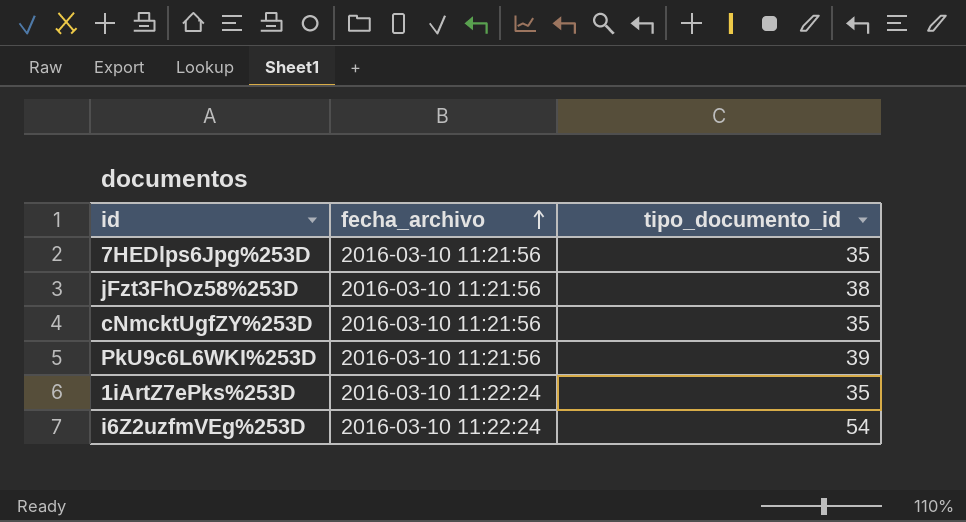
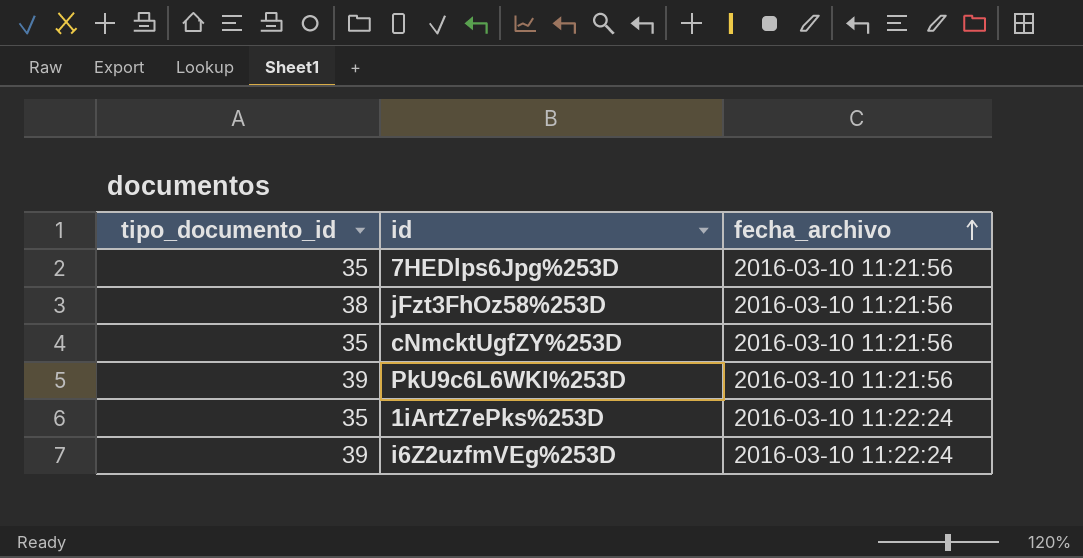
column tipo_documento_id | position: 3 -> 1
i6Z2uzfmVEg%253D | tipo_documento_id: 54 -> 39

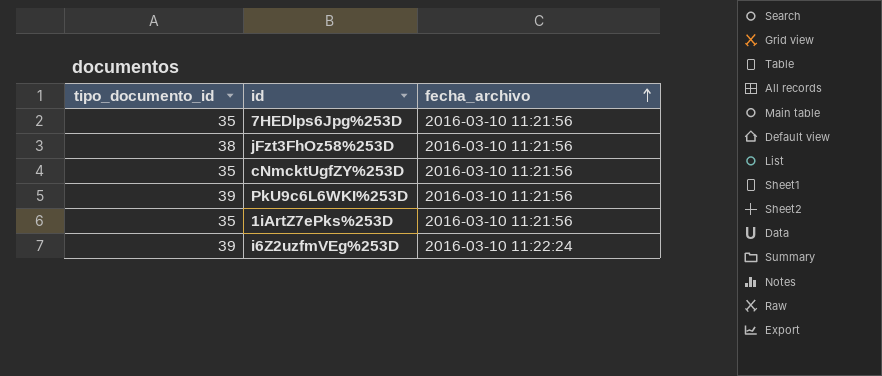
1iArtZ7ePks%253D | fecha_archivo: 2016-03-10 11:22:24 -> 2016-03-10 11:21:56

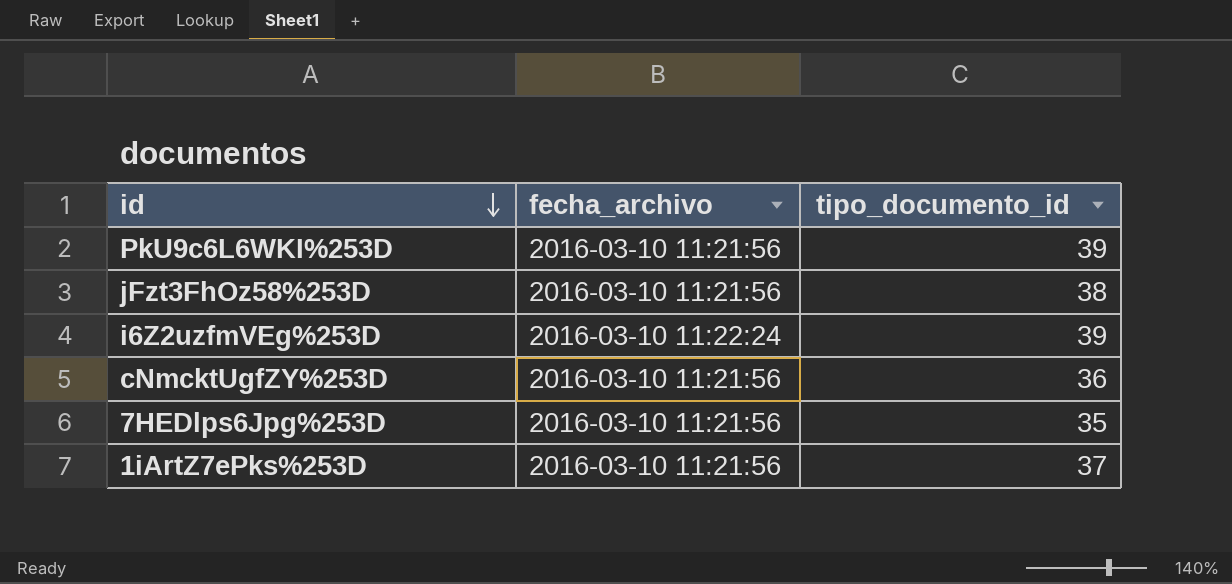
row order: fecha_archivo ascending -> id descending
column tipo_documento_id | position: 1 -> 3
cNmcktUgfZY%253D | tipo_documento_id: 35 -> 36
1iArtZ7ePks%253D | tipo_documento_id: 35 -> 37

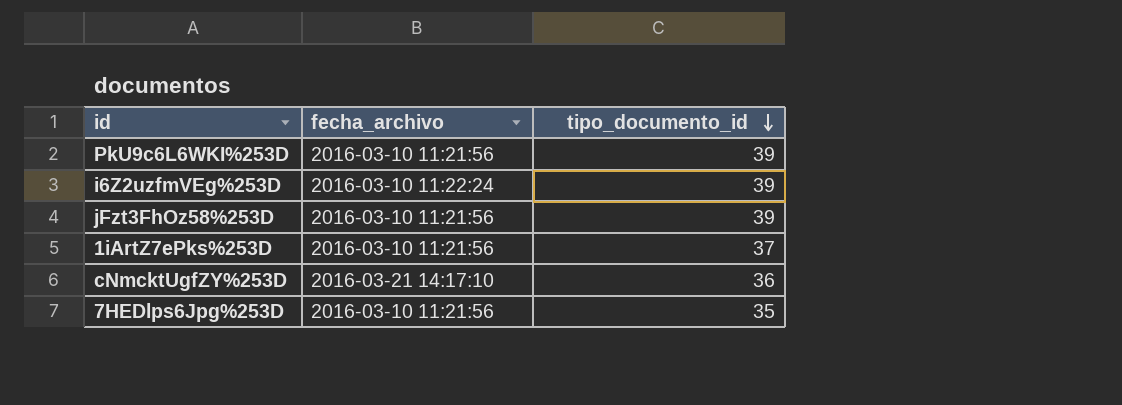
row order: id descending -> tipo_documento_id descending
jFzt3FhOz58%253D | tipo_documento_id: 38 -> 39
cNmcktUgfZY%253D | fecha_archivo: 2016-03-10 11:21:56 -> 2016-03-21 14:17:10

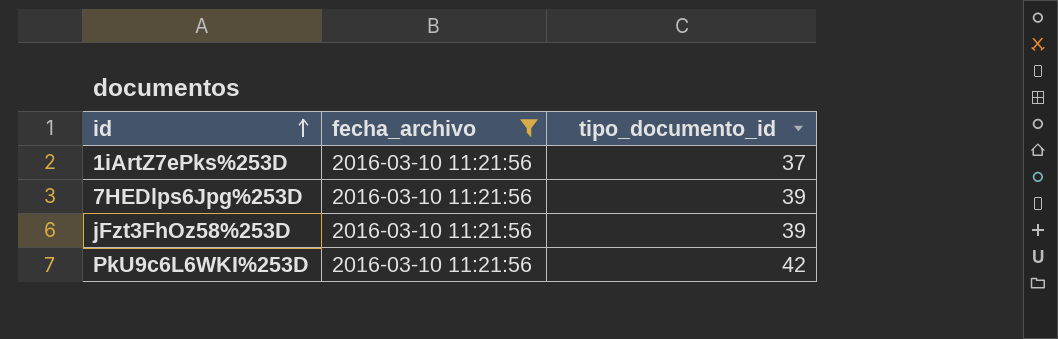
filter: none -> fecha_archivo = 2016-03-10 11:21:56
row order: tipo_documento_id descending -> id ascending
7HEDlps6Jpg%253D | tipo_documento_id: 35 -> 39
PkU9c6L6WKI%253D | tipo_documento_id: 39 -> 42

